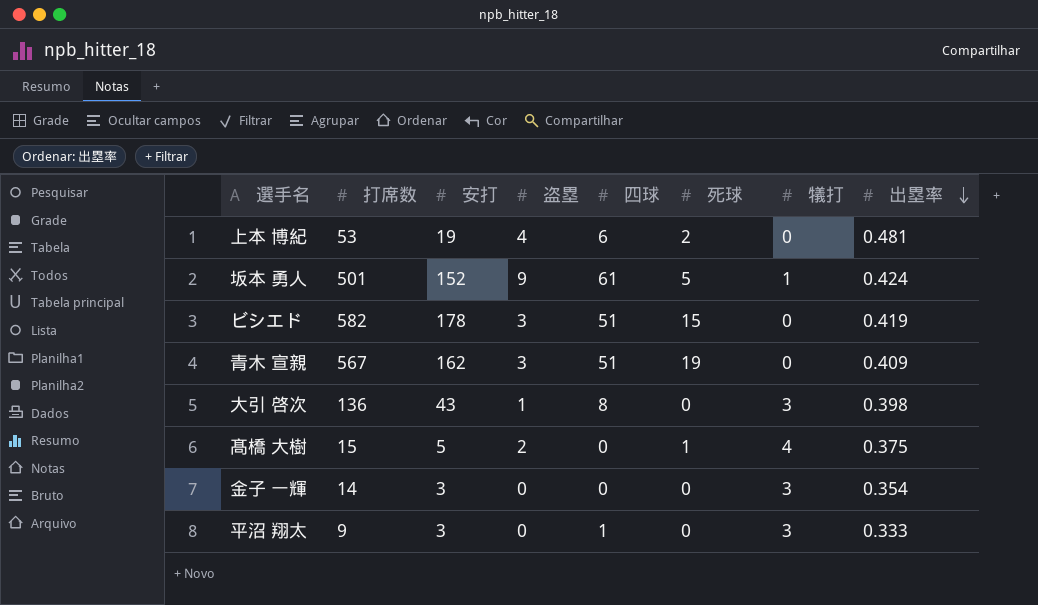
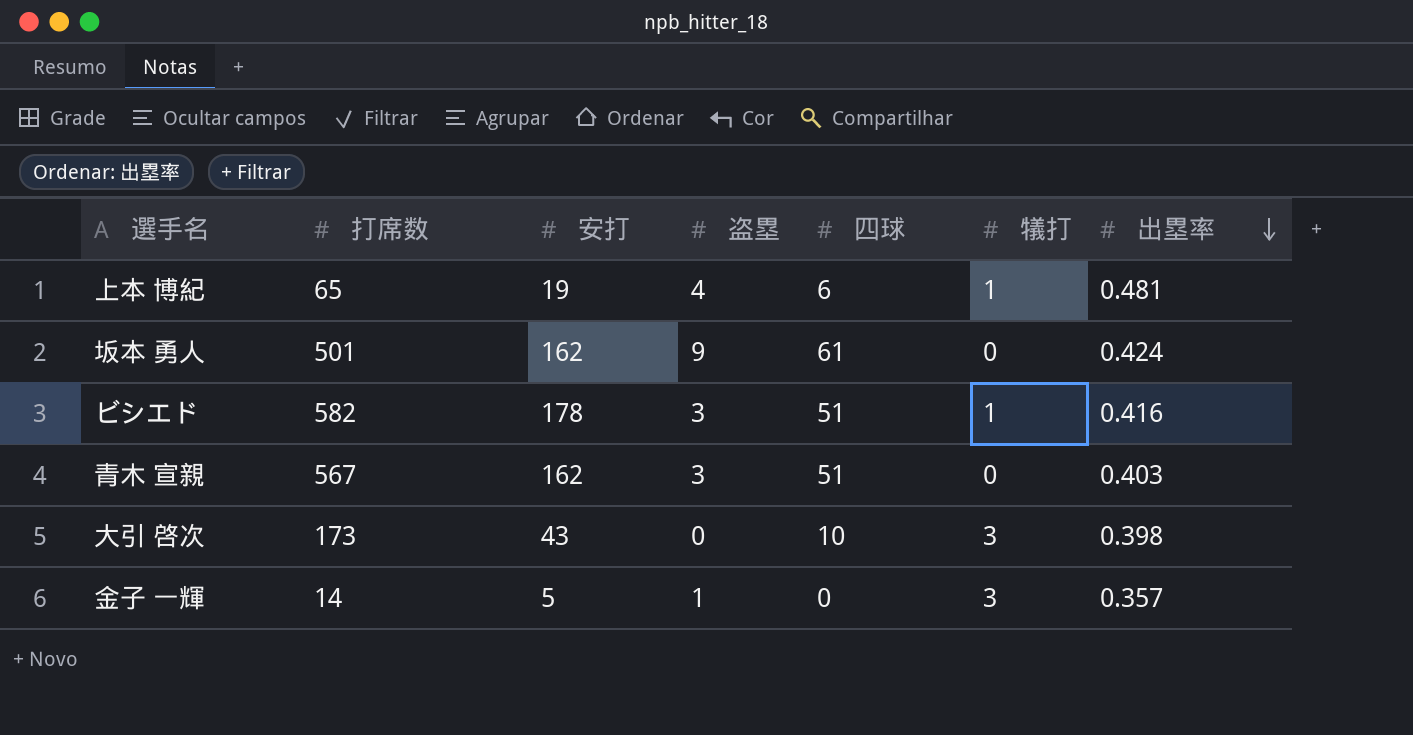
column 死球 | position: 6 -> none
row 髙橋 大樹: 15 | 5 | 2 | 0 | 1 | 4 | 0.375 -> none
row 平沼 翔太: 9 | 3 | 0 | 1 | 0 | 3 | 0.333 -> none
上本 博紀 | 打席数: 53 -> 65
上本 博紀 | 犠打: 0 -> 1
坂本 勇人 | 安打: 152 -> 162
坂本 勇人 | 犠打: 1 -> 0
ビシエド | 犠打: 0 -> 1
ビシエド | 出塁率: 0.419 -> 0.416
青木 宣親 | 出塁率: 0.409 -> 0.403
大引 啓次 | 打席数: 136 -> 173
大引 啓次 | 盗塁: 1 -> 0
大引 啓次 | 四球: 8 -> 10
金子 一輝 | 安打: 3 -> 5
金子 一輝 | 盗塁: 0 -> 1
金子 一輝 | 出塁率: 0.354 -> 0.357

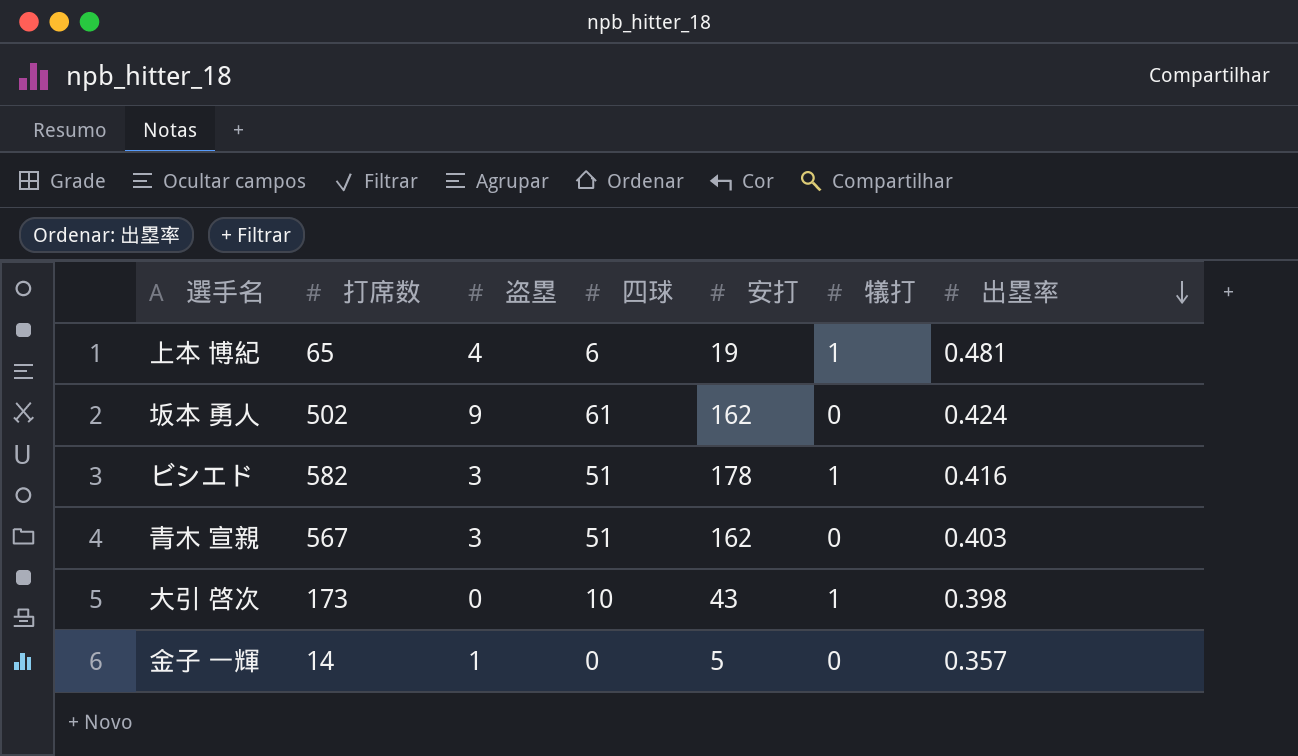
column 安打 | position: 3 -> 5
坂本 勇人 | 打席数: 501 -> 502
大引 啓次 | 犠打: 3 -> 1
金子 一輝 | 犠打: 3 -> 0

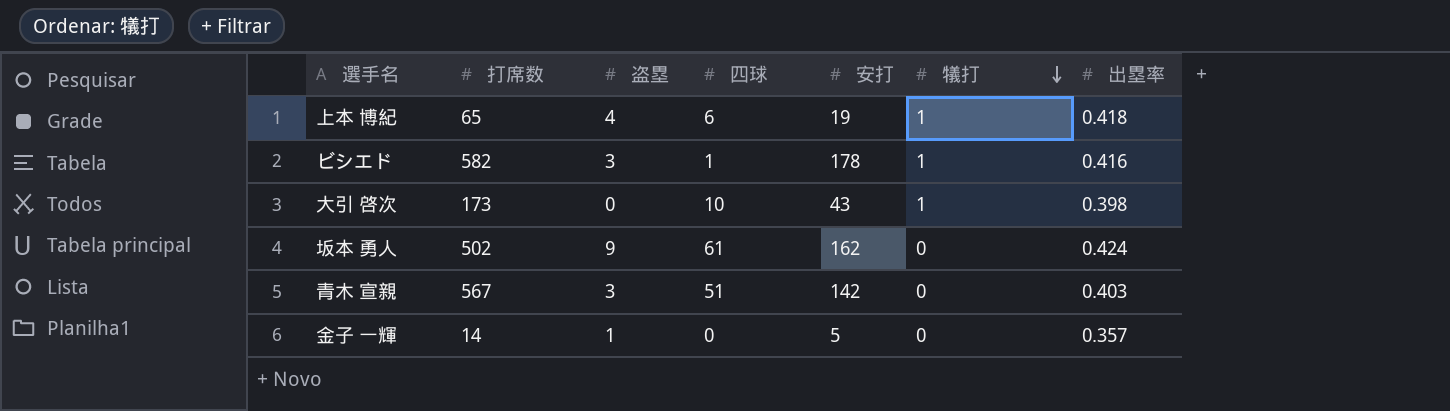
row order: 出塁率 descending -> 犠打 descending
上本 博紀 | 出塁率: 0.481 -> 0.418
ビシエド | 四球: 51 -> 1
青木 宣親 | 安打: 162 -> 142

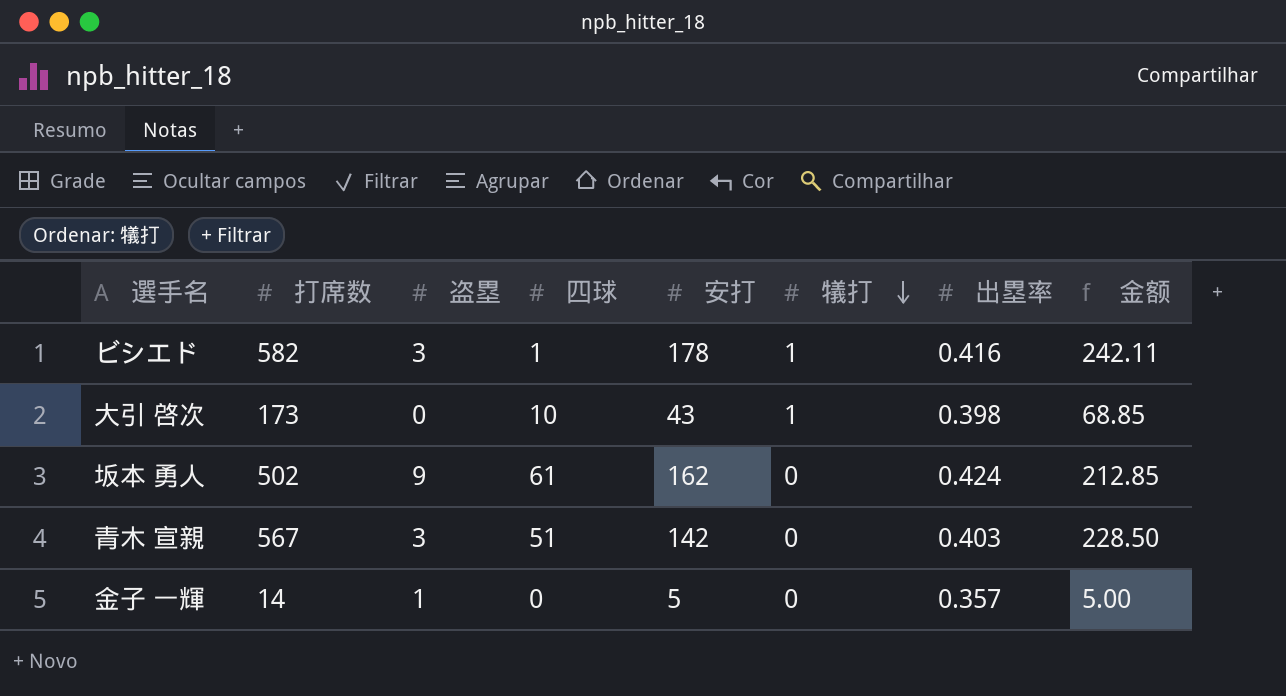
column 金额 | formula: none -> [打席数] * [出塁率]
row 上本 博紀: 65 | 4 | 6 | 19 | 1 | 0.418 -> none

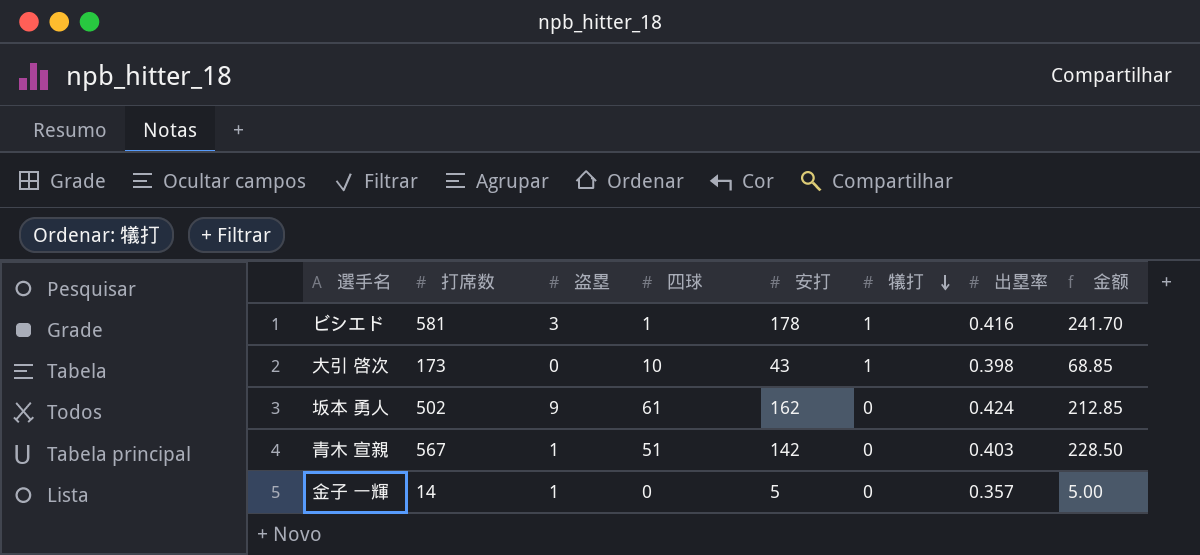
ビシエド | 打席数: 582 -> 581
ビシエド | 金额: 242.11 -> 241.70
青木 宣親 | 盗塁: 3 -> 1

